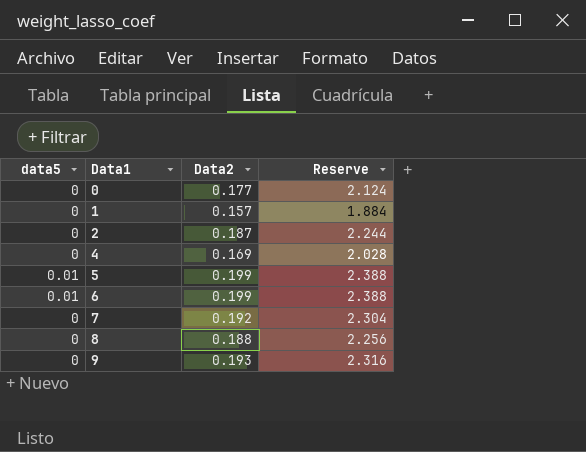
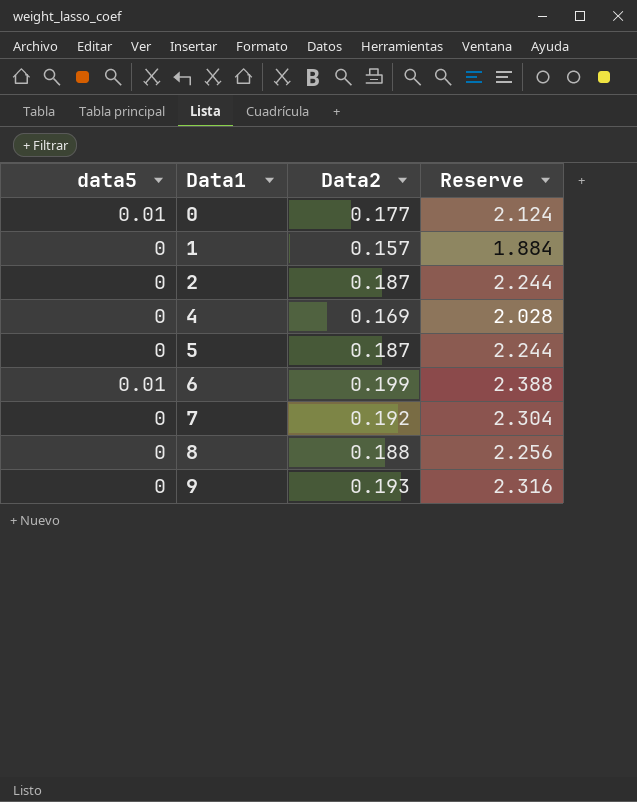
0 | data5: 0 -> 0.01
5 | data5: 0.01 -> 0
5 | Data2: 0.199 -> 0.187
5 | Reserve: 2.388 -> 2.244

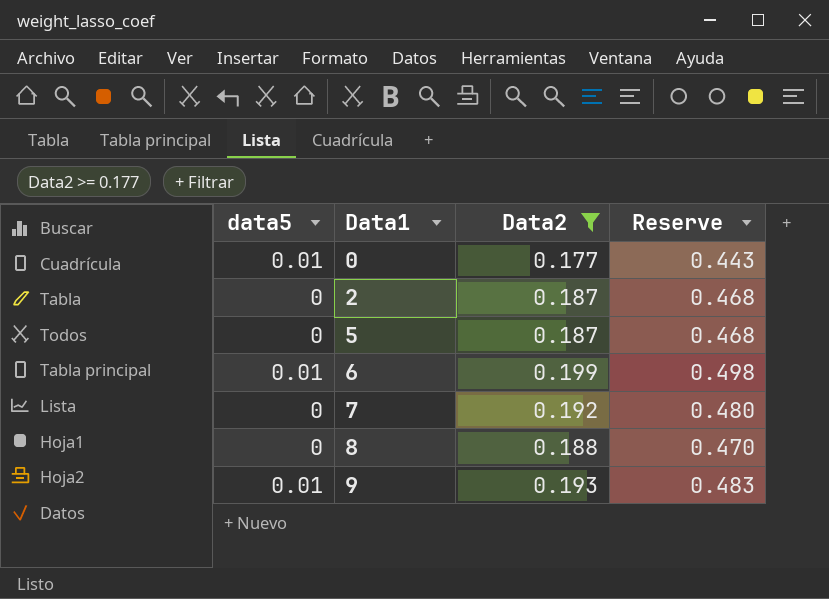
filter: none -> Data2 >= 0.177
column Reserve | formula: [Data2] * 12 -> [Data2] * 2.5
9 | data5: 0 -> 0.01

